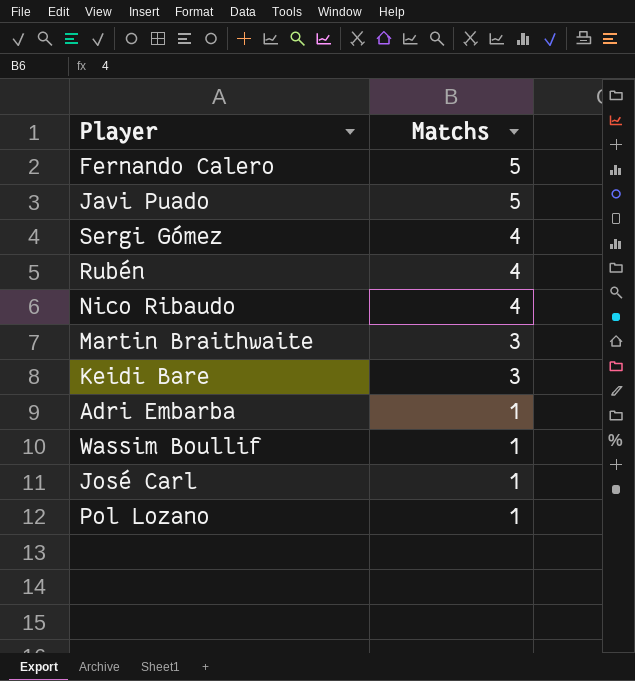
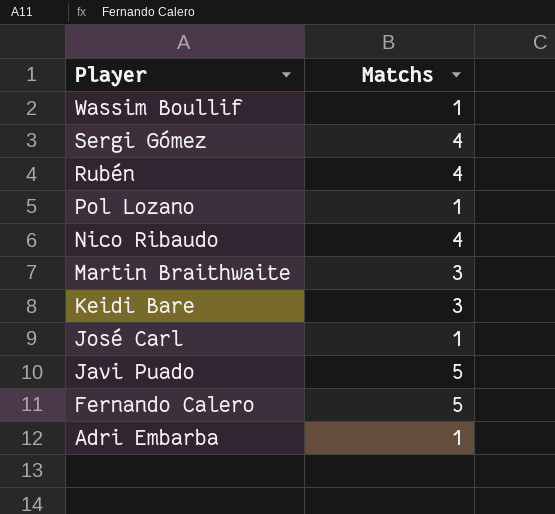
row order: Matchs descending -> Player descending

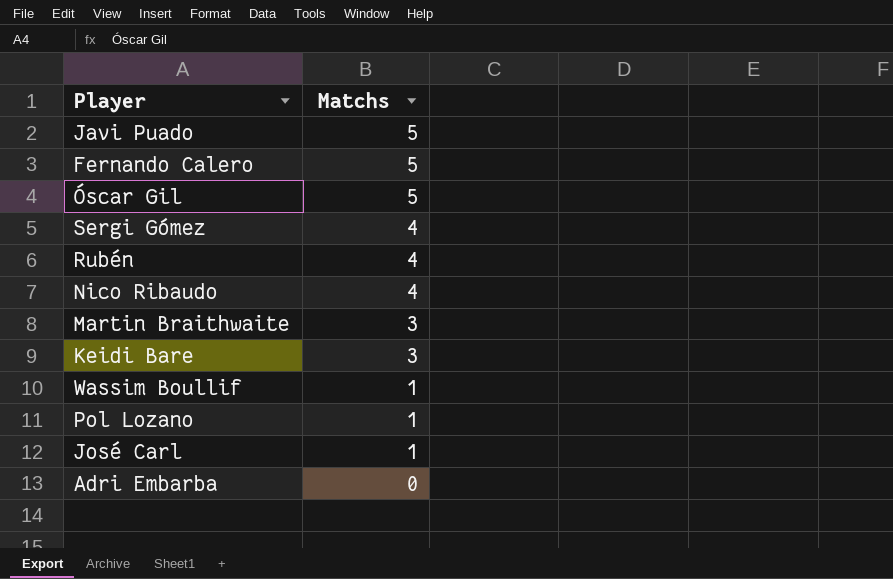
row order: Player descending -> Matchs descending
row Óscar Gil: none -> 5
Adri Embarba | Matchs: 1 -> 0

